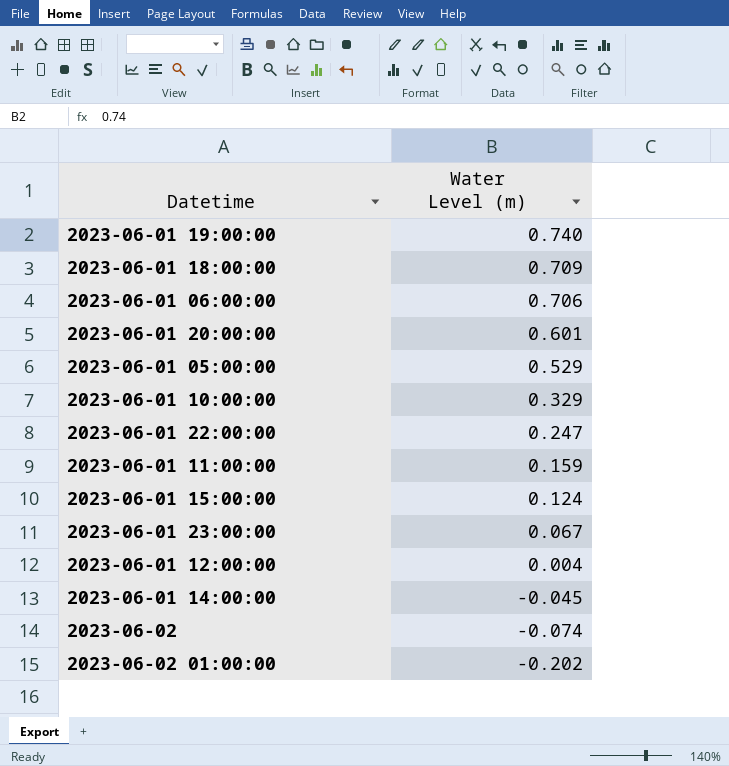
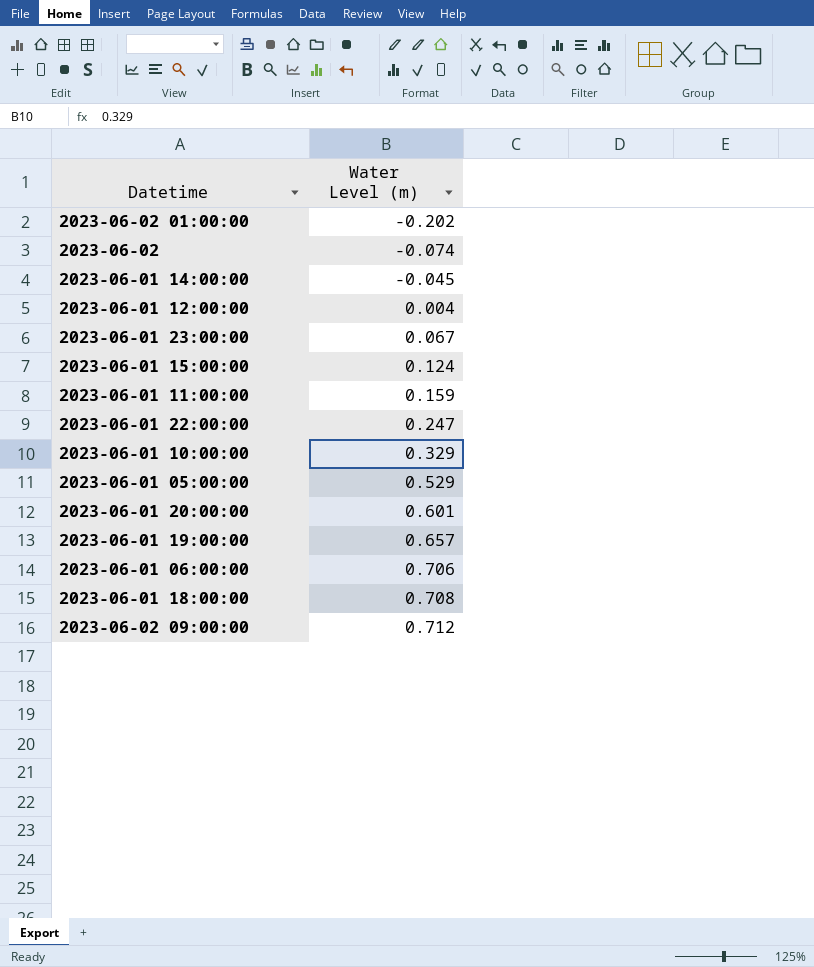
row order: Water Level (m) descending -> Water Level (m) ascending
2023-06-01 19:00:00 | Water Level (m): 0.740 -> 0.657
2023-06-01 18:00:00 | Water Level (m): 0.709 -> 0.708
row 2023-06-02 09:00:00: none -> 0.712

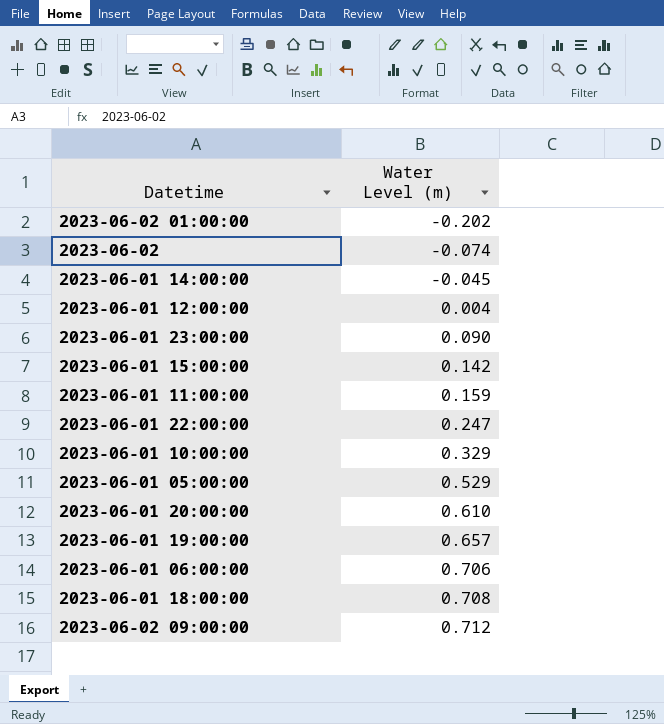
2023-06-01 23:00:00 | Water Level (m): 0.067 -> 0.090
2023-06-01 15:00:00 | Water Level (m): 0.124 -> 0.142
2023-06-01 20:00:00 | Water Level (m): 0.601 -> 0.610

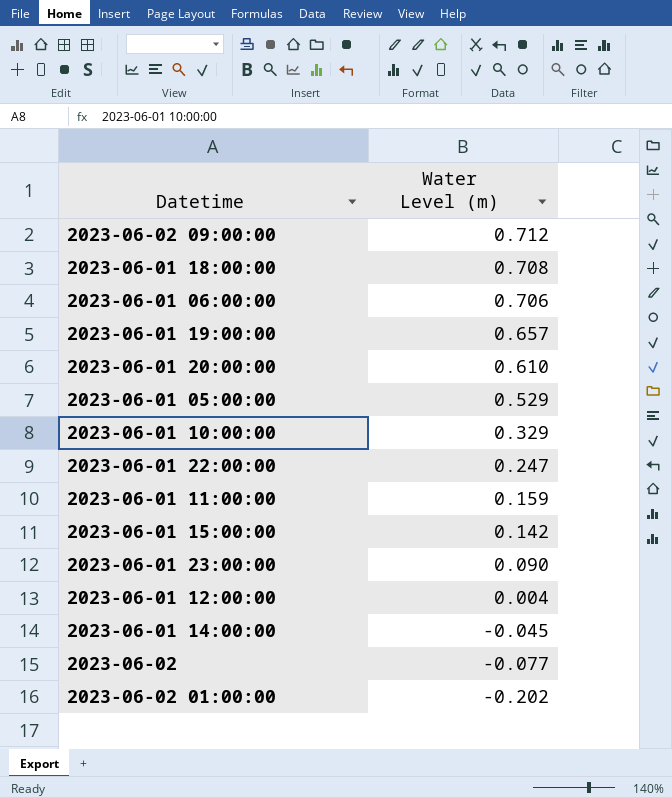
row order: Water Level (m) ascending -> Water Level (m) descending
2023-06-02 | Water Level (m): -0.074 -> -0.077

